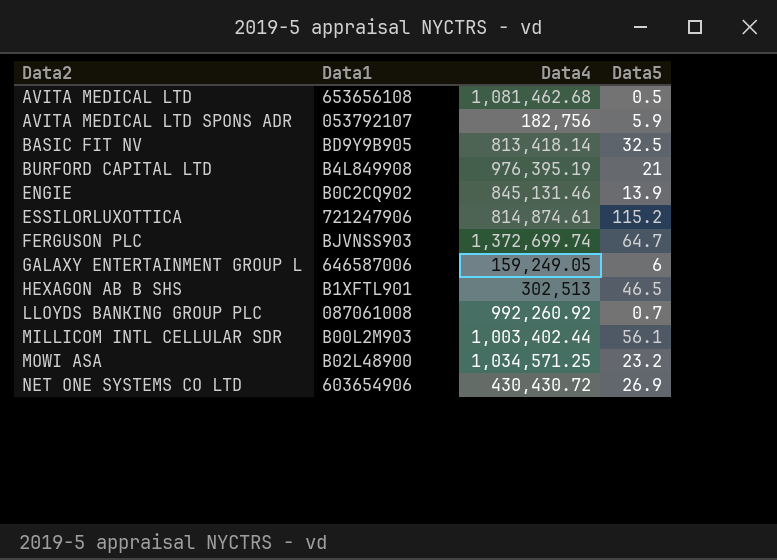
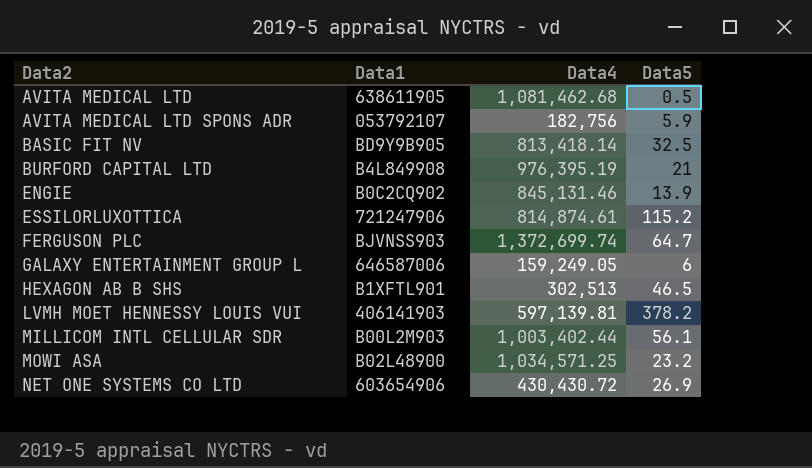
row LLOYDS BANKING GROUP PLC: 087061008 | 992,260.92 | 0.7 -> none
AVITA MEDICAL LTD | Data1: 653656108 -> 638611905
row LVMH MOET HENNESSY LOUIS VUI: none -> 406141903 | 597,139.81 | 378.2

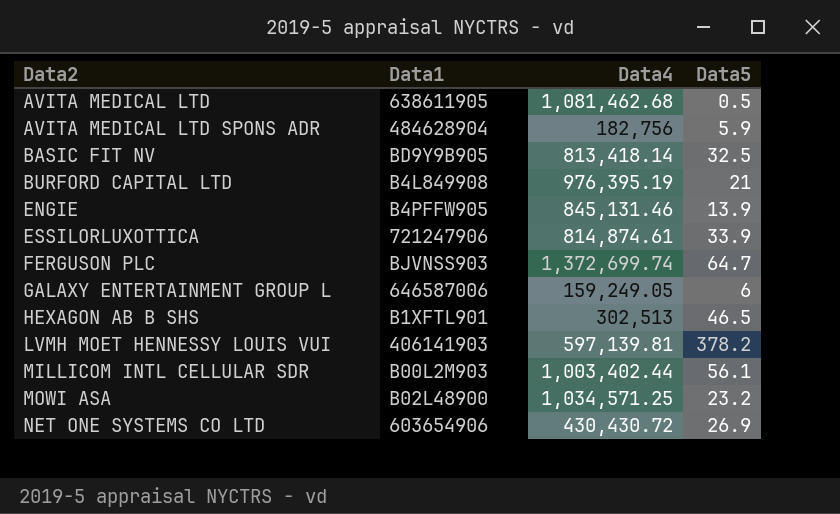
AVITA MEDICAL LTD SPONS ADR | Data1: 053792107 -> 484628904
ENGIE | Data1: B0C2CQ902 -> B4PFFW905
ESSILORLUXOTTICA | Data5: 115.2 -> 33.9

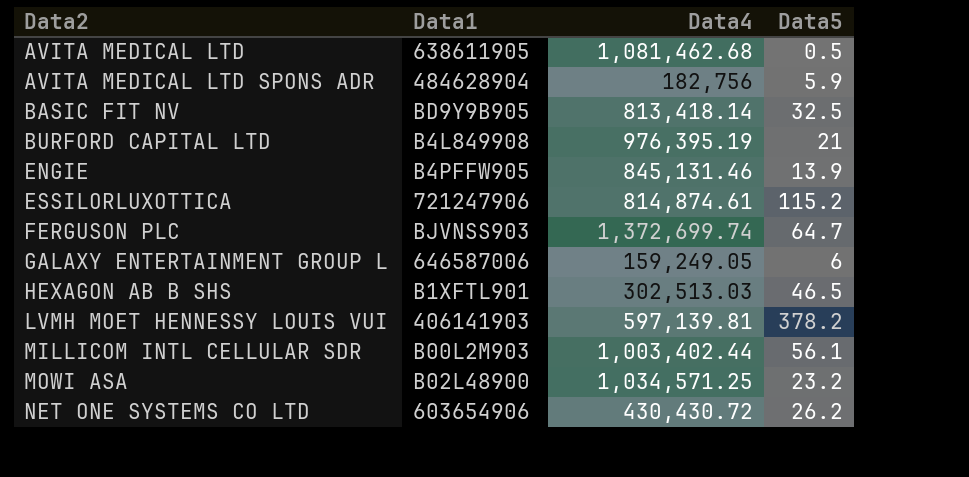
ESSILORLUXOTTICA | Data5: 33.9 -> 115.2
HEXAGON AB B SHS | Data4: 302,513 -> 302,513.03
NET ONE SYSTEMS CO LTD | Data5: 26.9 -> 26.2

